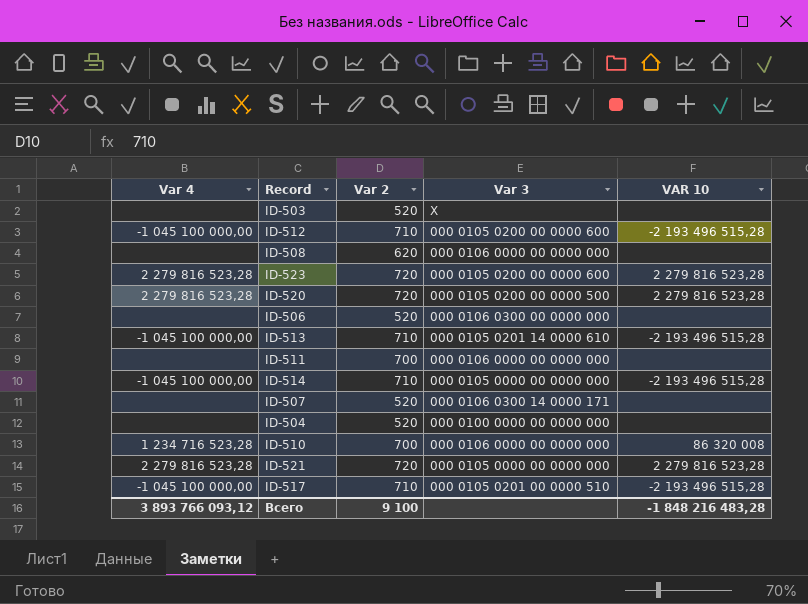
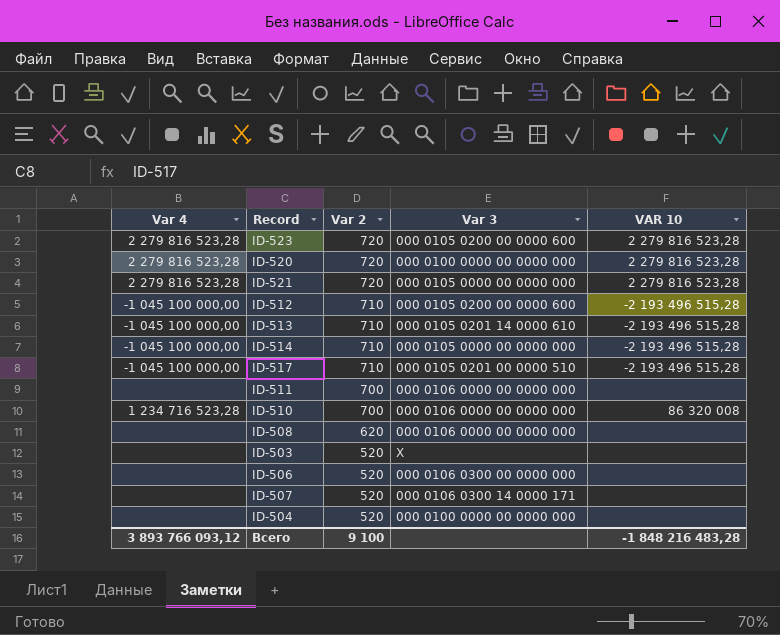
row order: none -> Var 2 descending
ID-520 | Var 3: 000 0105 0200 00 0000 500 -> 000 0100 0000 00 0000 000

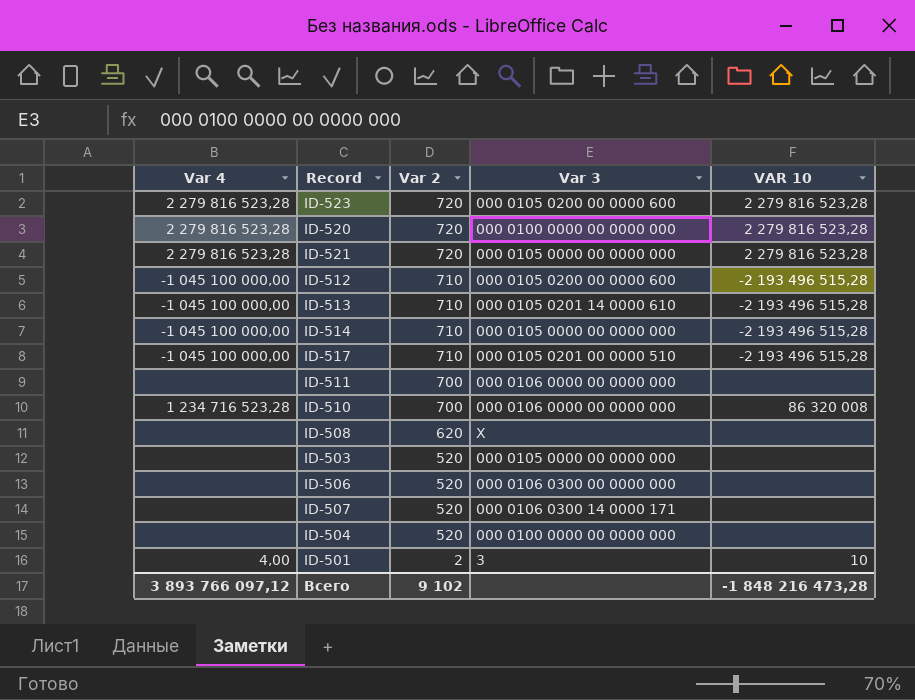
ID-508 | Var 3: 000 0106 0000 00 0000 000 -> X
ID-503 | Var 3: X -> 000 0105 0000 00 0000 000
row ID-501: none -> 4,00 | 2 | 3 | 10
Всего | Var 4: 3 893 766 093,12 -> 3 893 766 097,12
Всего | Var 2: 9 100 -> 9 102
Всего | VAR 10: -1 848 216 483,28 -> -1 848 216 473,28

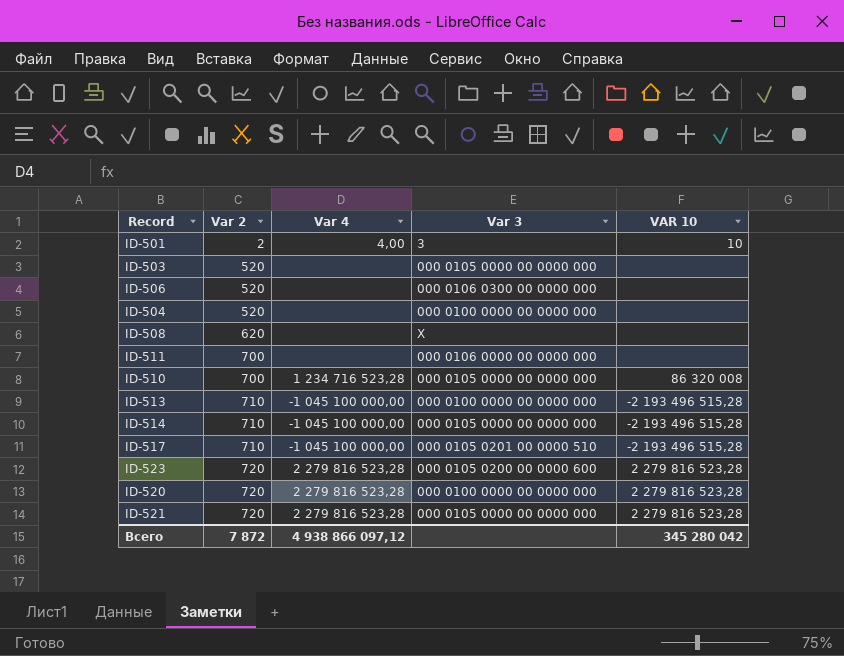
row order: Var 2 descending -> Var 2 ascending
column Var 4 | position: 1 -> 3
row ID-512: -1 045 100 000,00 | 710 | 000 0105 0200 00 0000 600 | -2 193 496 515,28 -> none
row ID-507: none | 520 | 000 0106 0300 14 0000 171 | none -> none
ID-510 | Var 3: 000 0106 0000 00 0000 000 -> 000 0105 0000 00 0000 000
ID-513 | Var 3: 000 0105 0201 14 0000 610 -> 000 0100 0000 00 0000 000
Всего | Var 2: 9 102 -> 7 872
Всего | Var 4: 3 893 766 097,12 -> 4 938 866 097,12
Всего | VAR 10: -1 848 216 473,28 -> 345 280 042

